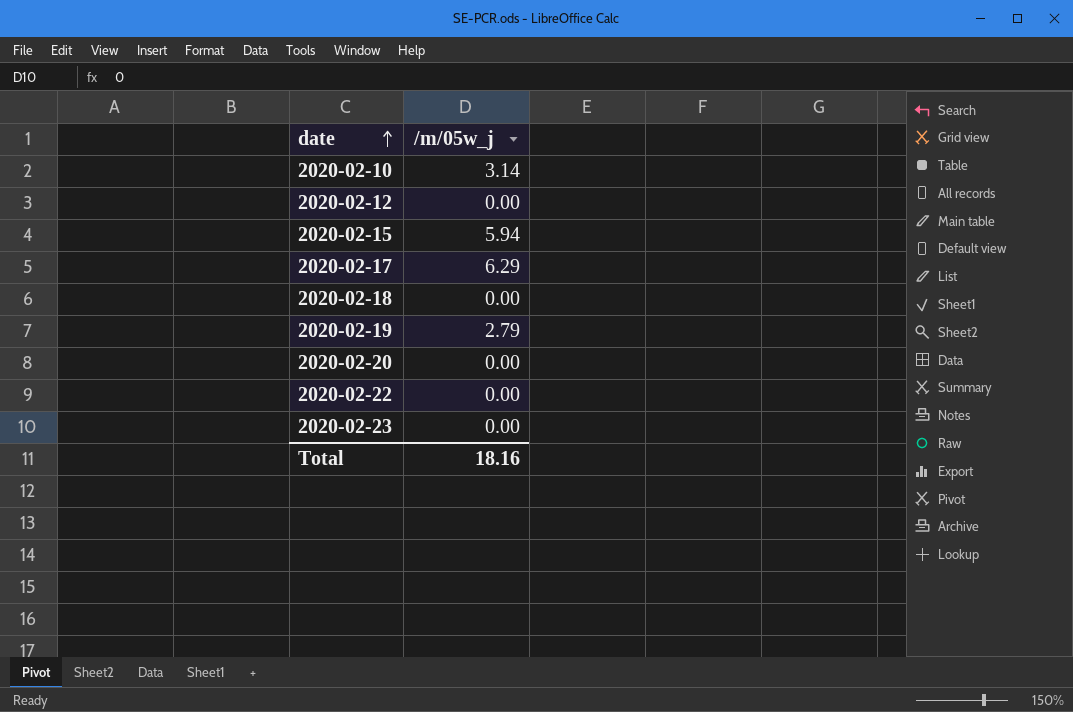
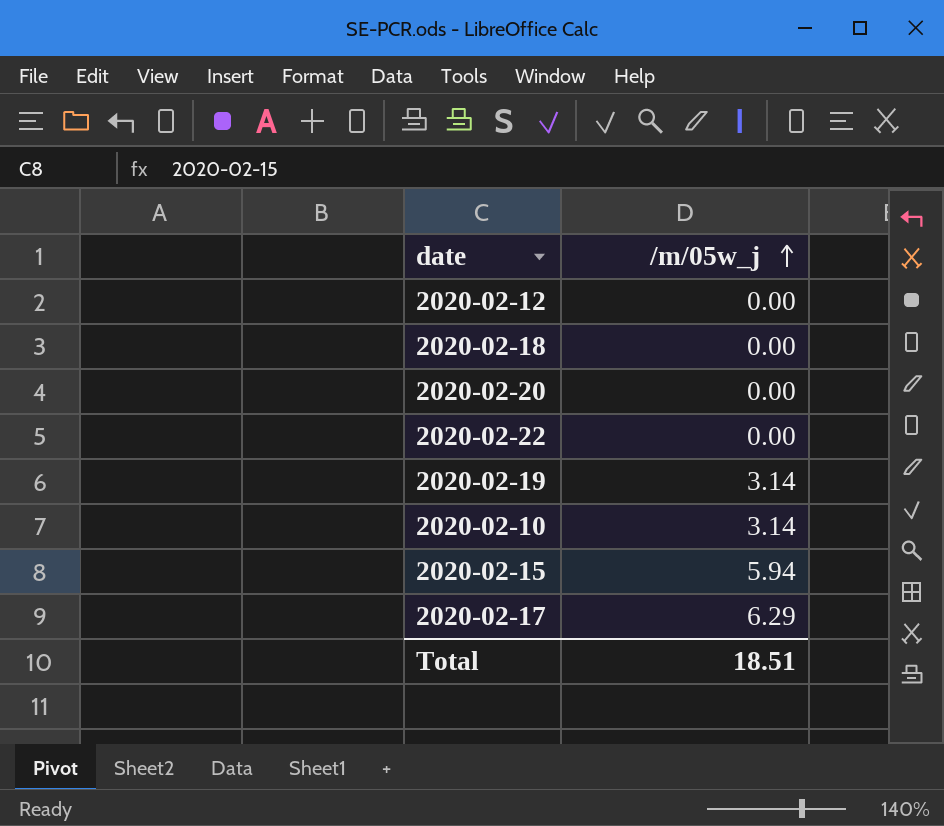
row order: date ascending -> /m/05w_j ascending
row 2020-02-23: 0.00 -> none
2020-02-19 | /m/05w_j: 2.79 -> 3.14
Total | /m/05w_j: 18.16 -> 18.51

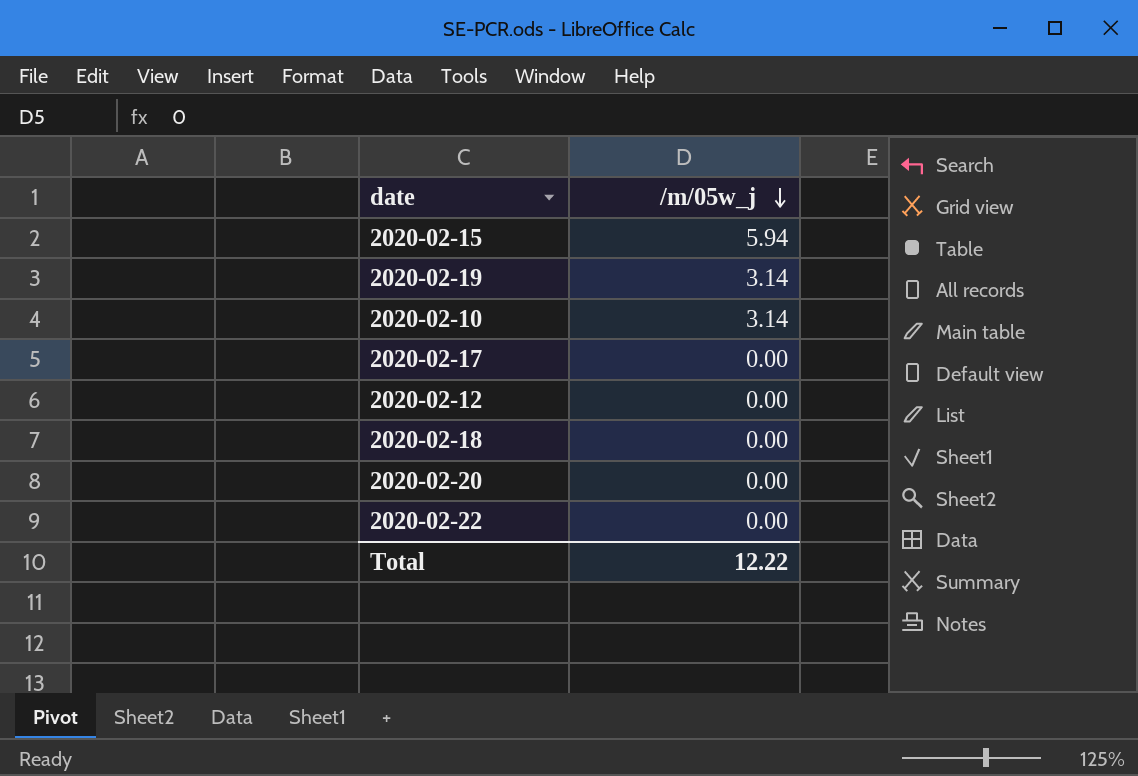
row order: /m/05w_j ascending -> /m/05w_j descending
2020-02-17 | /m/05w_j: 6.29 -> 0.00
Total | /m/05w_j: 18.51 -> 12.22

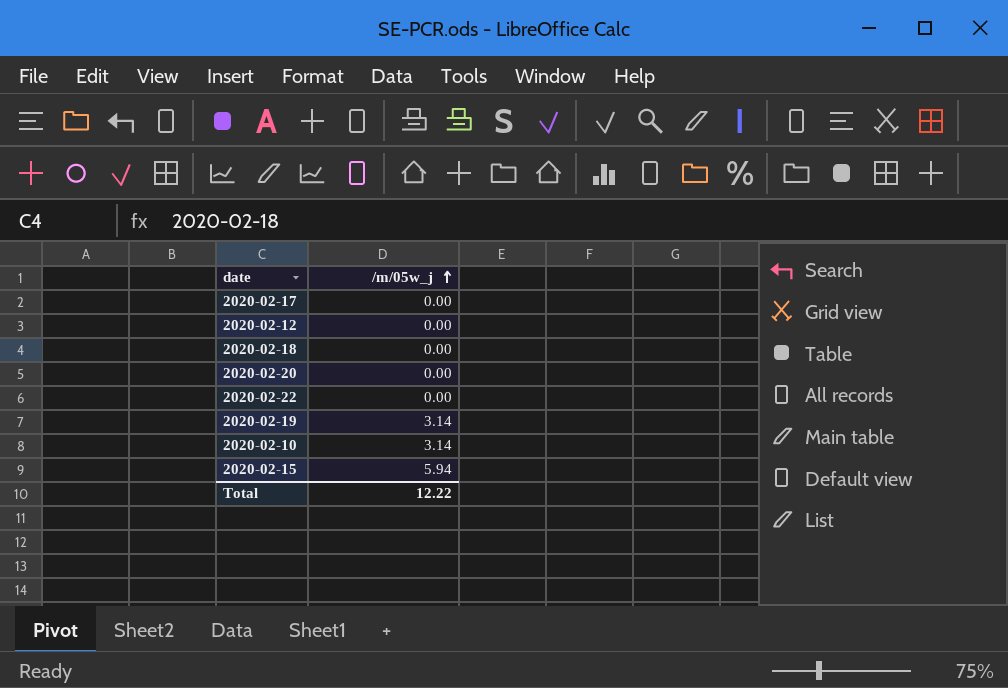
row order: /m/05w_j descending -> /m/05w_j ascending

